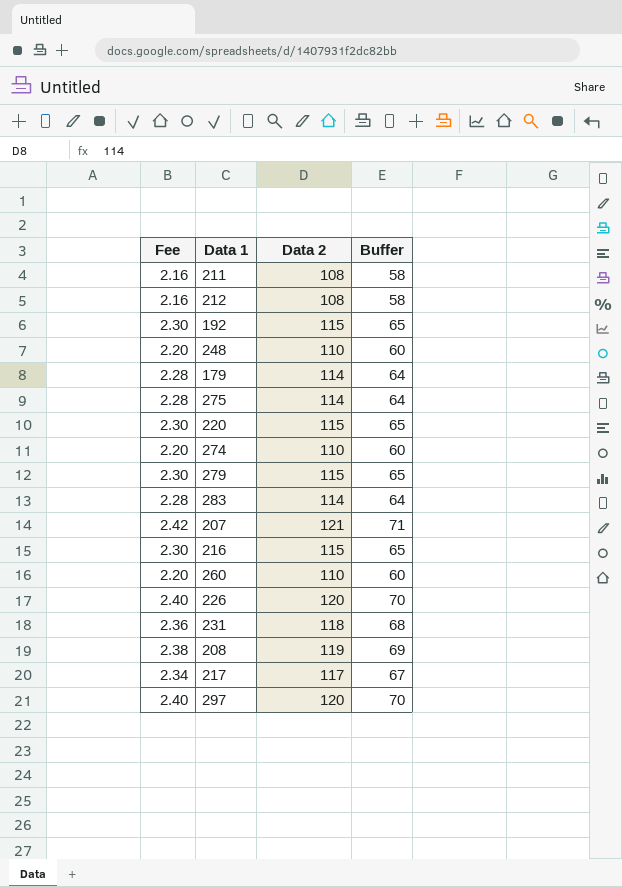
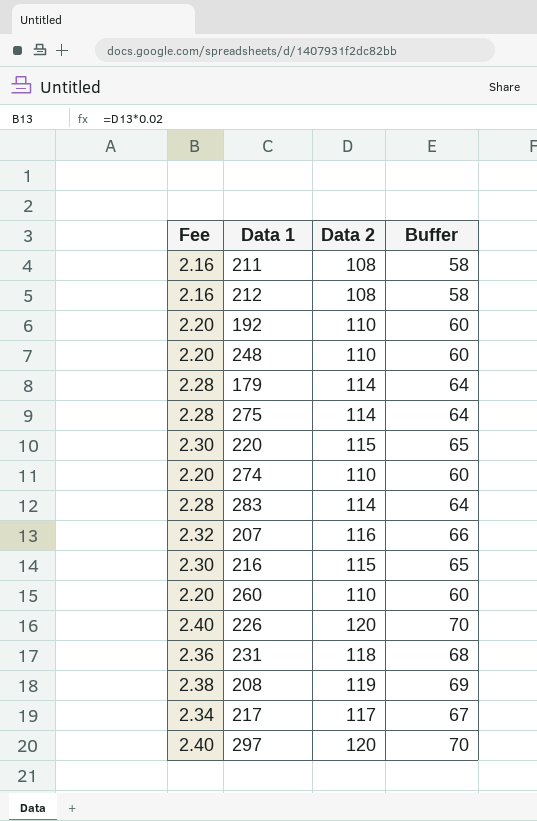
row 279: 2.30 | 115 | 65 -> none
192 | Fee: 2.30 -> 2.20
192 | Data 2: 115 -> 110
192 | Buffer: 65 -> 60
207 | Fee: 2.42 -> 2.32
207 | Data 2: 121 -> 116
207 | Buffer: 71 -> 66

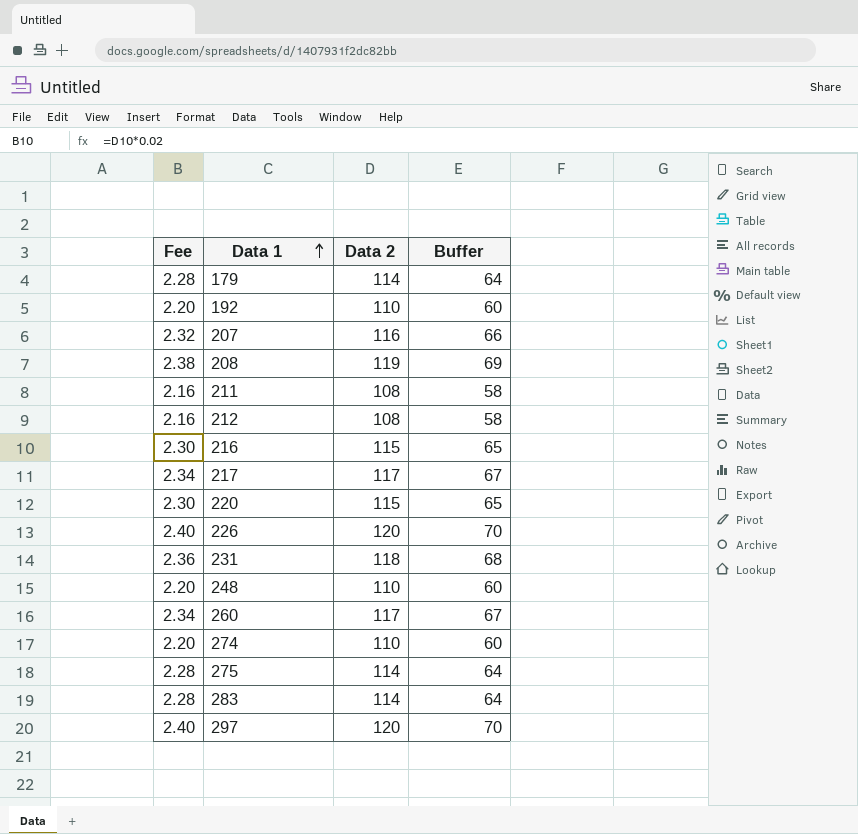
row order: none -> Data 1 ascending
260 | Fee: 2.20 -> 2.34
260 | Data 2: 110 -> 117
260 | Buffer: 60 -> 67

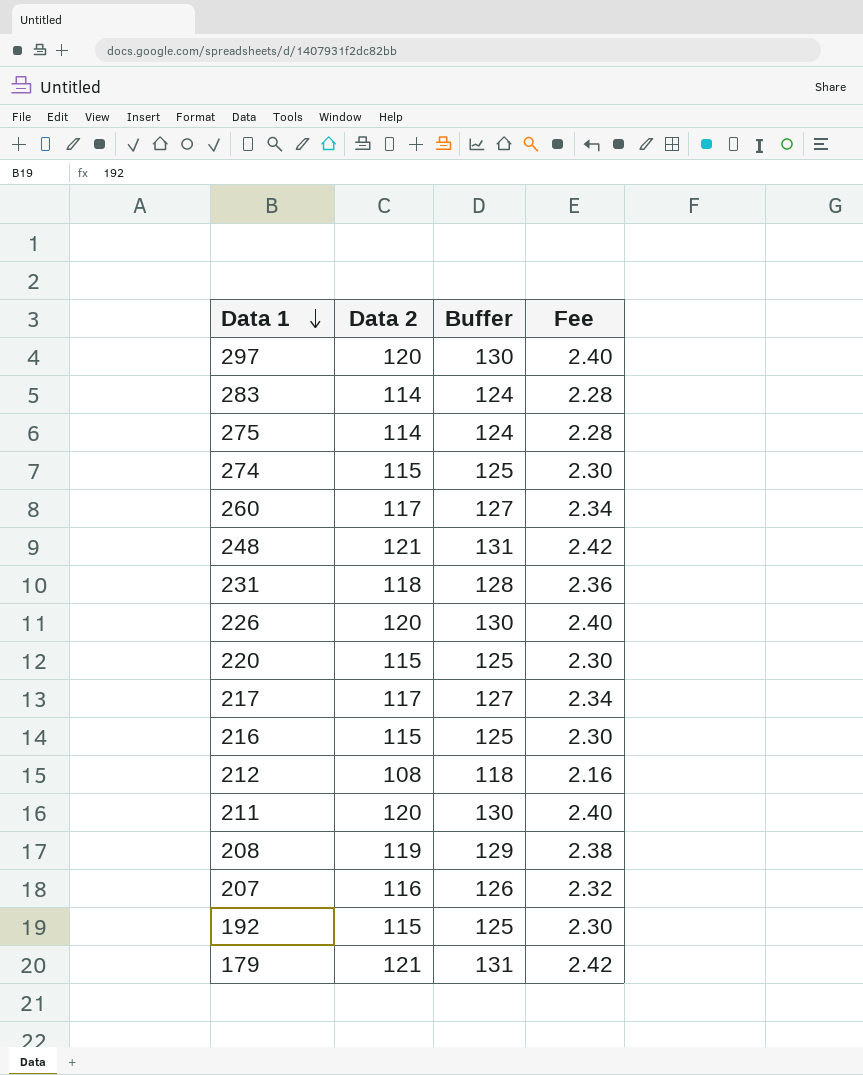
row order: Data 1 ascending -> Data 1 descending
column Buffer | formula: [Data 2] - 50 -> [Data 2] + 10
column Fee | position: 1 -> 4
274 | Data 2: 110 -> 115
274 | Fee: 2.20 -> 2.30
248 | Data 2: 110 -> 121
248 | Fee: 2.20 -> 2.42
211 | Data 2: 108 -> 120
211 | Fee: 2.16 -> 2.40
192 | Data 2: 110 -> 115
192 | Fee: 2.20 -> 2.30
179 | Data 2: 114 -> 121
179 | Fee: 2.28 -> 2.42

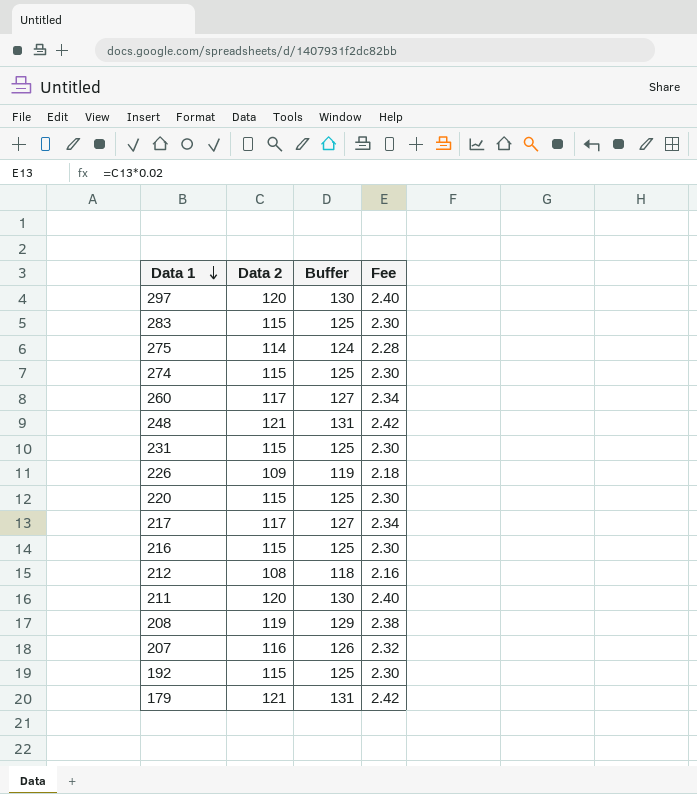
283 | Data 2: 114 -> 115
283 | Buffer: 124 -> 125
283 | Fee: 2.28 -> 2.30
231 | Data 2: 118 -> 115
231 | Buffer: 128 -> 125
231 | Fee: 2.36 -> 2.30
226 | Data 2: 120 -> 109
226 | Buffer: 130 -> 119
226 | Fee: 2.40 -> 2.18

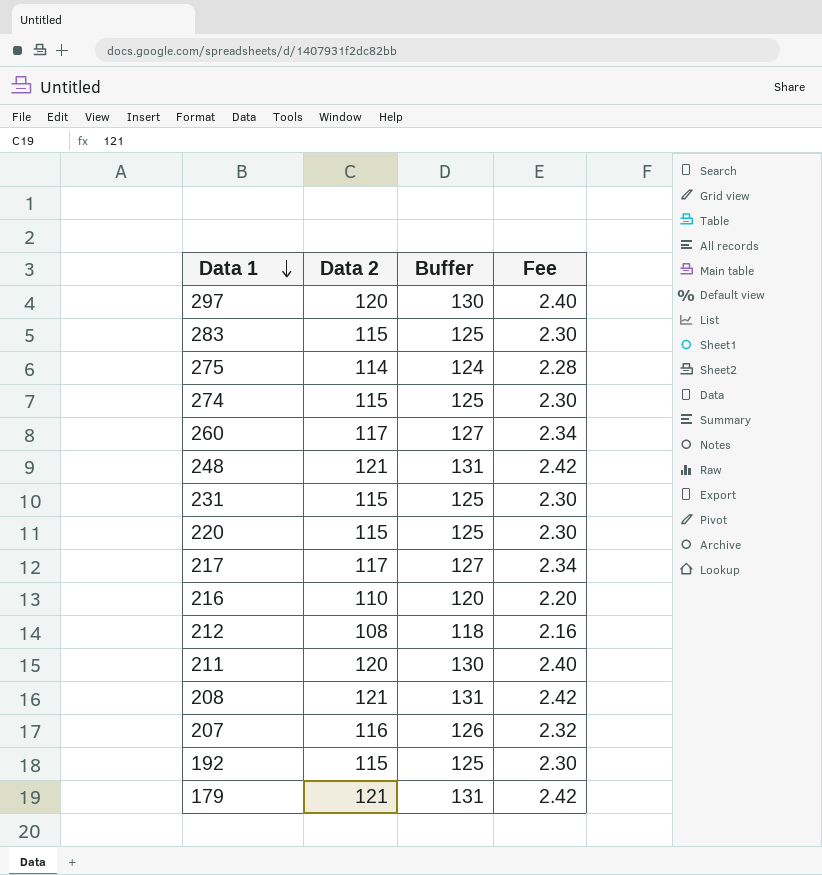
row 226: 109 | 119 | 2.18 -> none
216 | Data 2: 115 -> 110
216 | Buffer: 125 -> 120
216 | Fee: 2.30 -> 2.20
208 | Data 2: 119 -> 121
208 | Buffer: 129 -> 131
208 | Fee: 2.38 -> 2.42

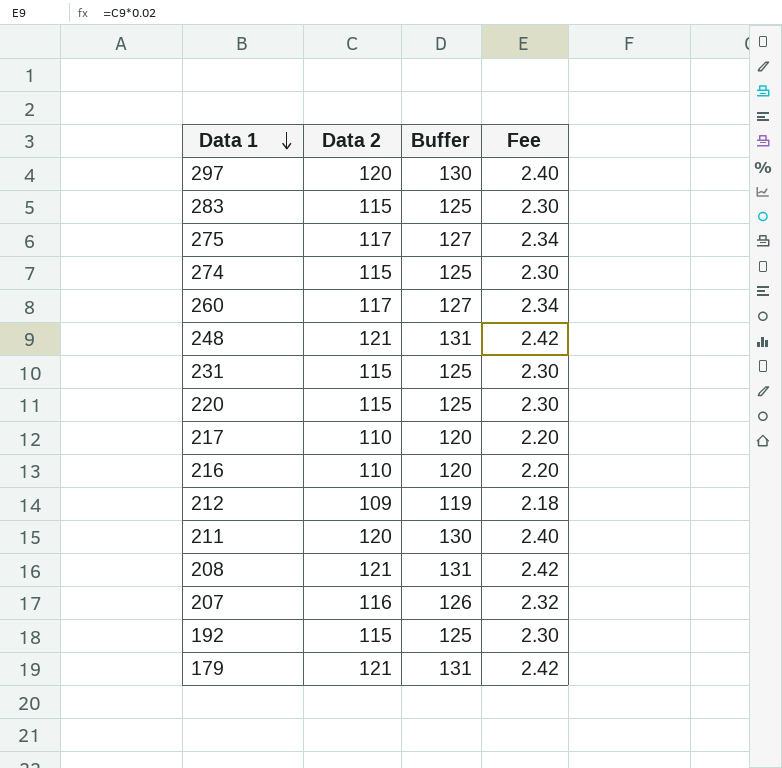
275 | Data 2: 114 -> 117
275 | Buffer: 124 -> 127
275 | Fee: 2.28 -> 2.34
217 | Data 2: 117 -> 110
217 | Buffer: 127 -> 120
217 | Fee: 2.34 -> 2.20
212 | Data 2: 108 -> 109
212 | Buffer: 118 -> 119
212 | Fee: 2.16 -> 2.18

